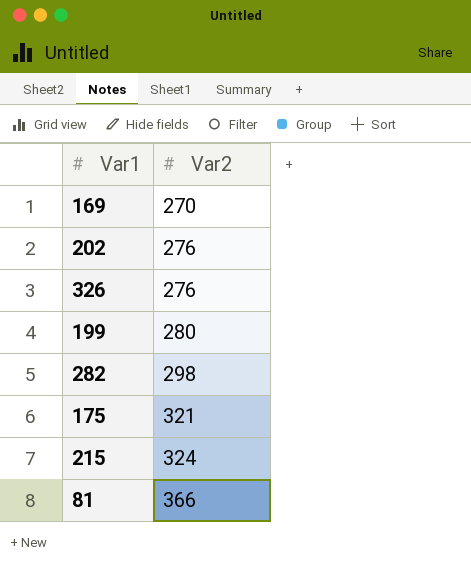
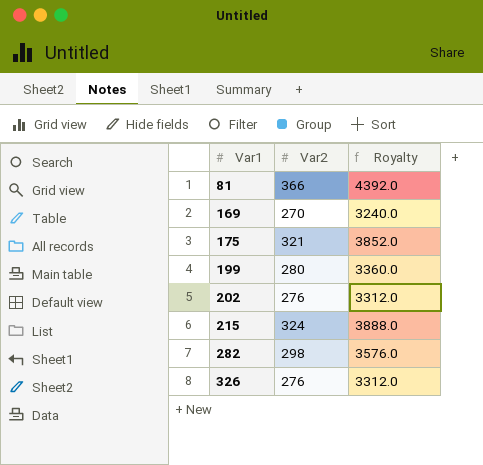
row order: Var2 ascending -> Var1 ascending
column Royalty | formula: none -> [Var2] * 12

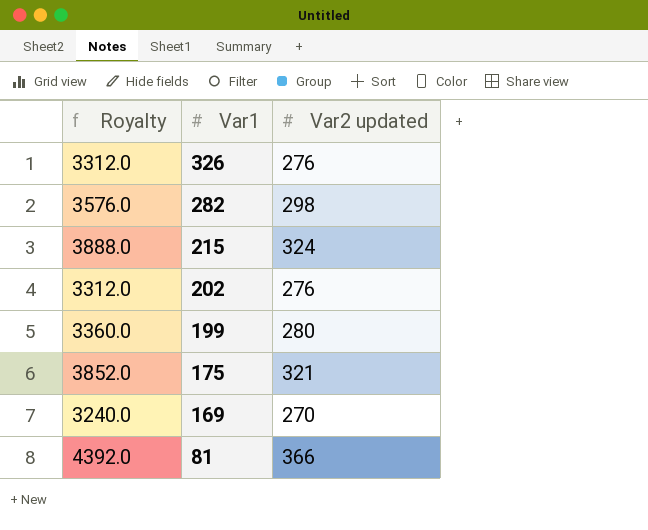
row order: Var1 ascending -> Var1 descending
column Royalty | position: 3 -> 1
column name: Var2 -> Var2 updated

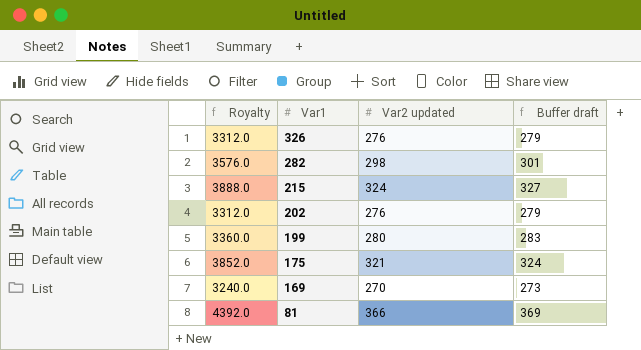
column Buffer draft | formula: none -> [Var2 updated] + 3

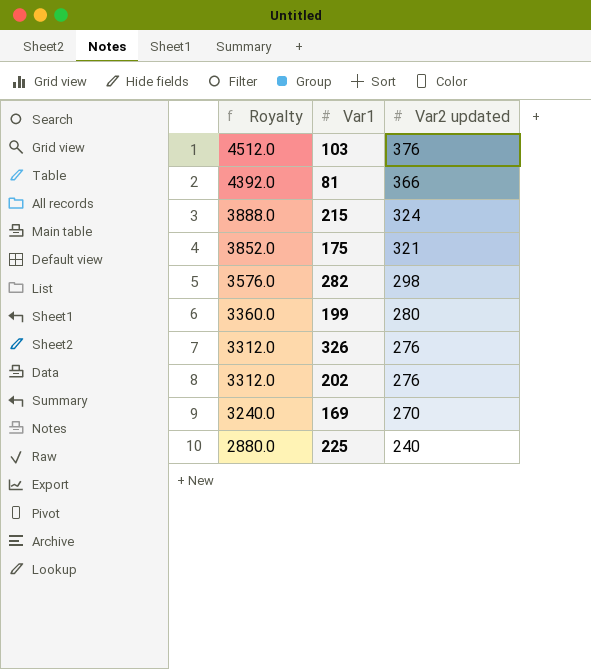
row order: Var1 descending -> Royalty descending
column Buffer draft | formula: [Var2 updated] + 3 -> none
row 103: none -> 4512.0 | 376
row 225: none -> 2880.0 | 240

